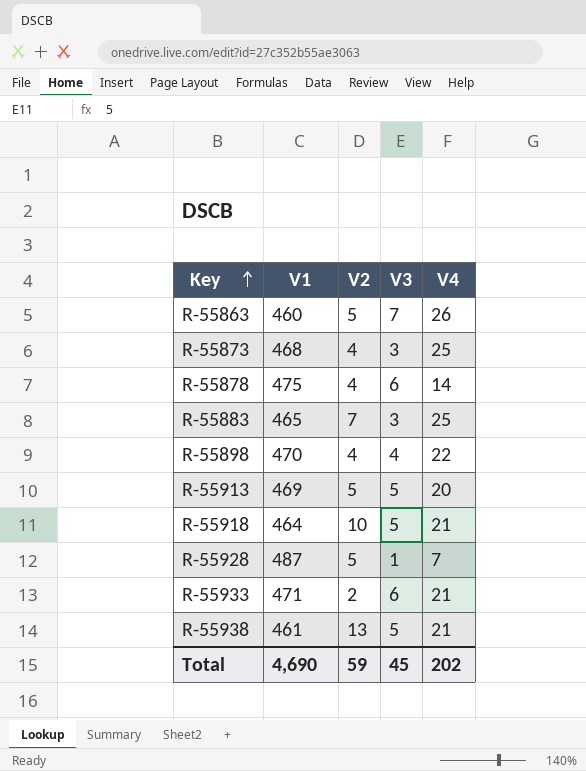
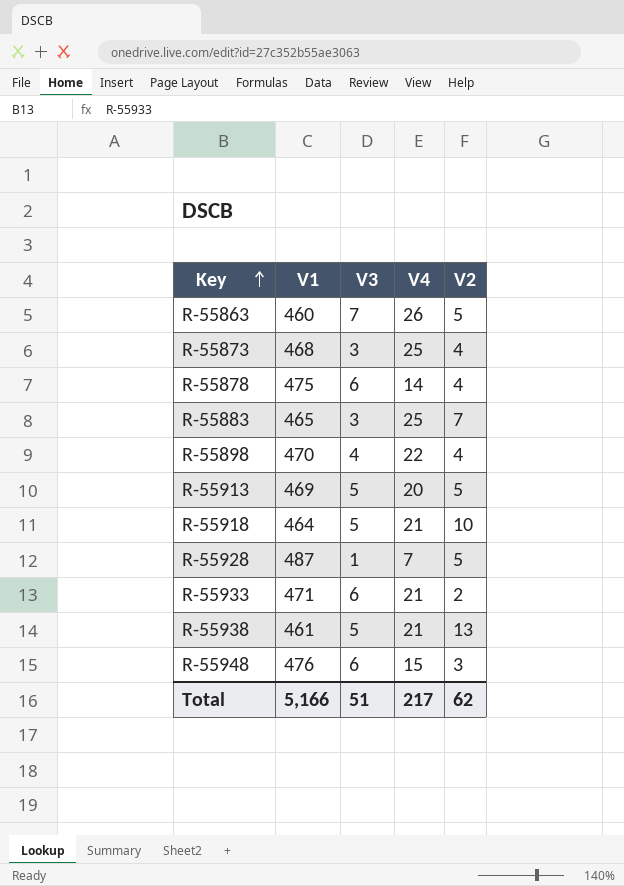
column V2 | position: 3 -> 5
row R-55948: none -> 476 | 6 | 15 | 3
Total | V1: 4,690 -> 5,166
Total | V3: 45 -> 51
Total | V4: 202 -> 217
Total | V2: 59 -> 62

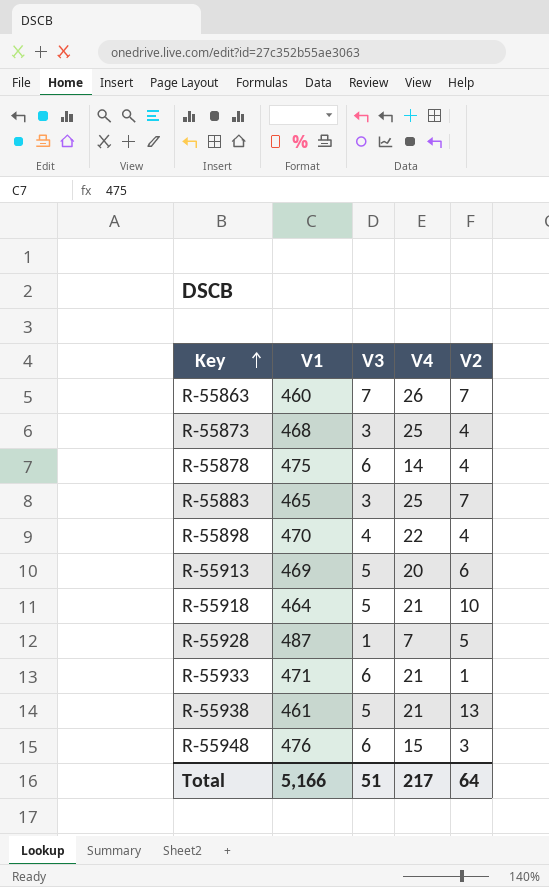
R-55863 | V2: 5 -> 7
R-55913 | V2: 5 -> 6
R-55933 | V2: 2 -> 1
Total | V2: 62 -> 64

